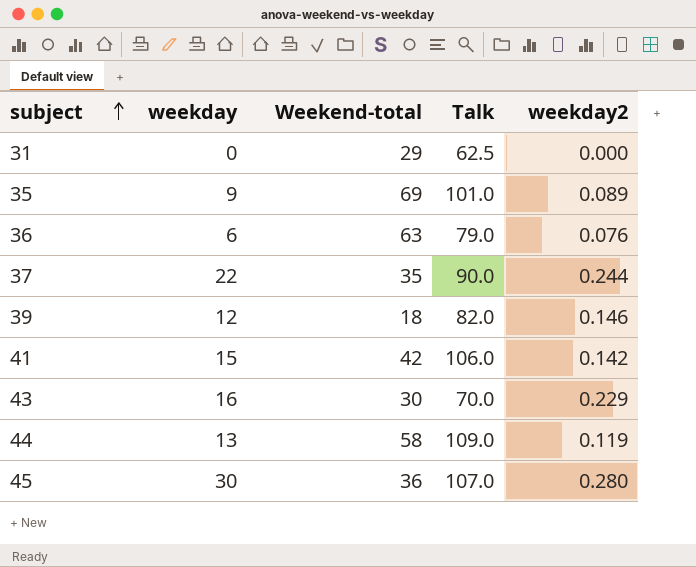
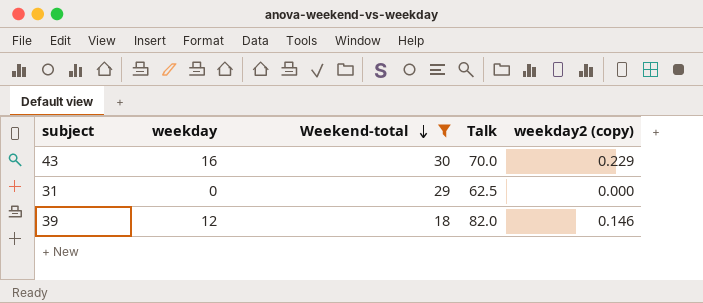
filter: none -> Weekend-total <= 30
row order: subject ascending -> Weekend-total descending
column name: weekday2 -> weekday2 (copy)

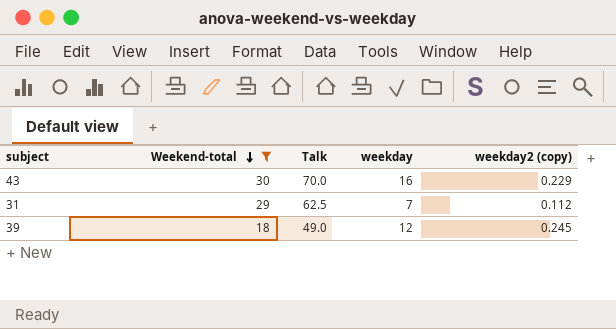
column weekday | position: 2 -> 4
31 | weekday: 0 -> 7
31 | weekday2 (copy): 0.000 -> 0.112
39 | Talk: 82.0 -> 49.0
39 | weekday2 (copy): 0.146 -> 0.245

